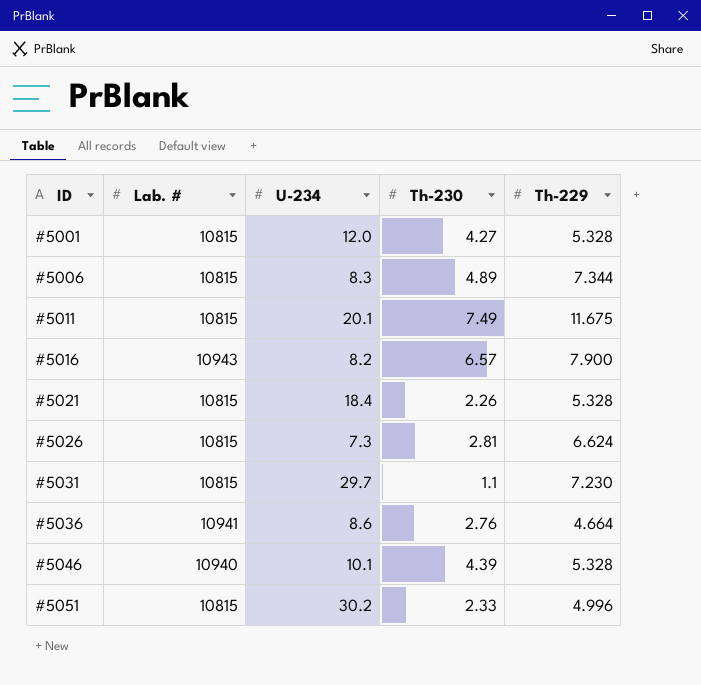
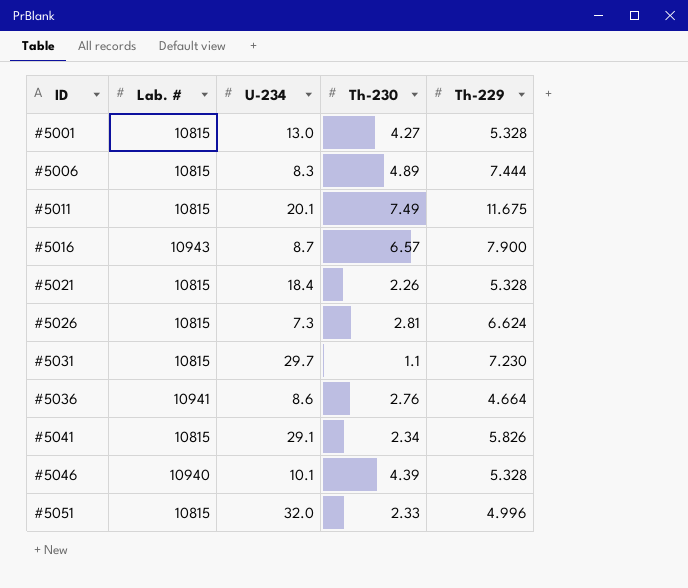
#5001 | U-234: 12.0 -> 13.0
#5006 | Th-229: 7.344 -> 7.444
#5016 | U-234: 8.2 -> 8.7
row #5041: none -> 10815 | 29.1 | 2.34 | 5.826
#5051 | U-234: 30.2 -> 32.0

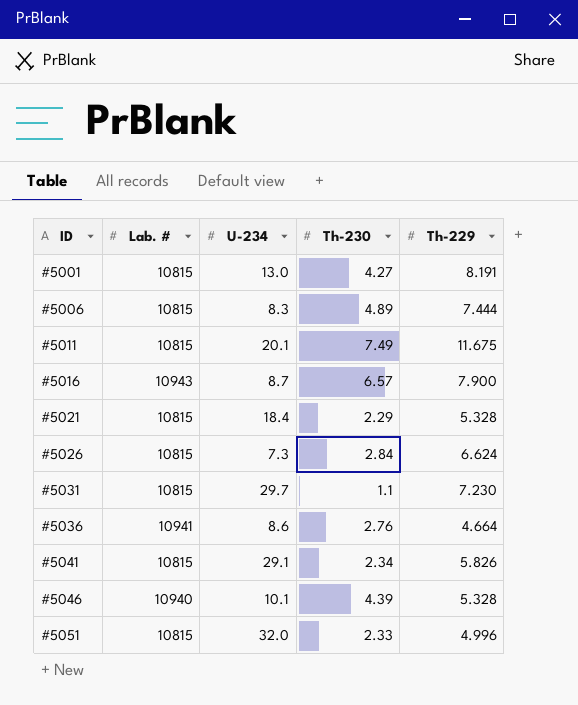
#5001 | Th-229: 5.328 -> 8.191
#5021 | Th-230: 2.26 -> 2.29
#5026 | Th-230: 2.81 -> 2.84

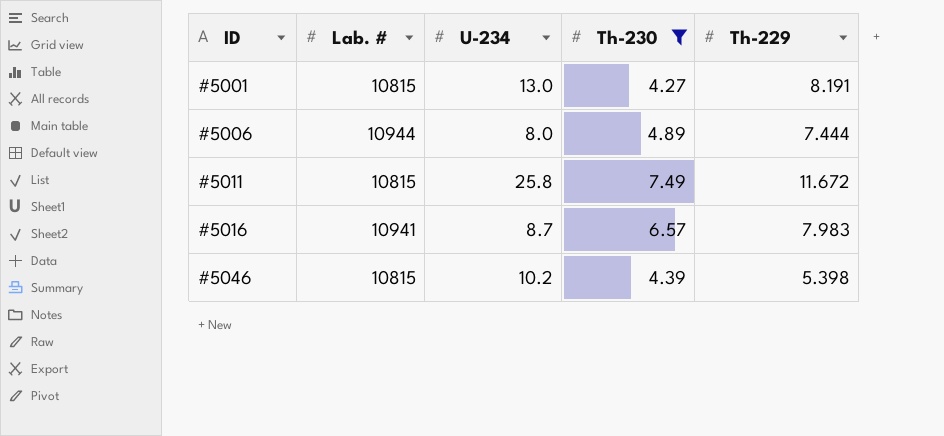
filter: none -> Th-230 >= 4.27
#5006 | Lab. #: 10815 -> 10944
#5006 | U-234: 8.3 -> 8.0
#5011 | U-234: 20.1 -> 25.8
#5011 | Th-229: 11.675 -> 11.672
#5016 | Lab. #: 10943 -> 10941
#5016 | Th-229: 7.900 -> 7.983
#5046 | Lab. #: 10940 -> 10815
#5046 | U-234: 10.1 -> 10.2
#5046 | Th-229: 5.328 -> 5.398

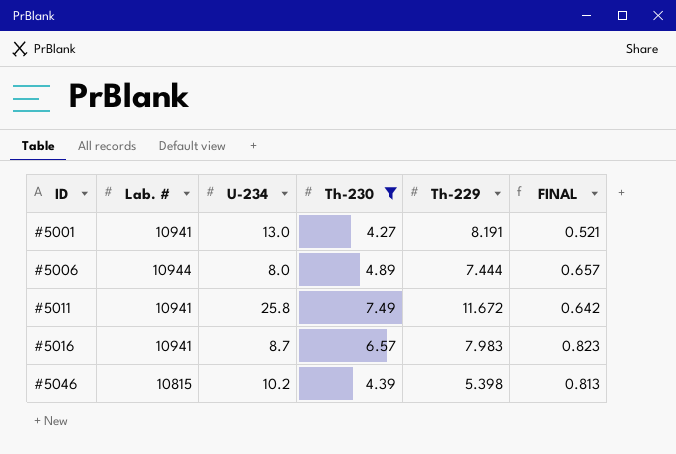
column FINAL | formula: none -> [Th-230] / [Th-229]
#5001 | Lab. #: 10815 -> 10941
#5011 | Lab. #: 10815 -> 10941

